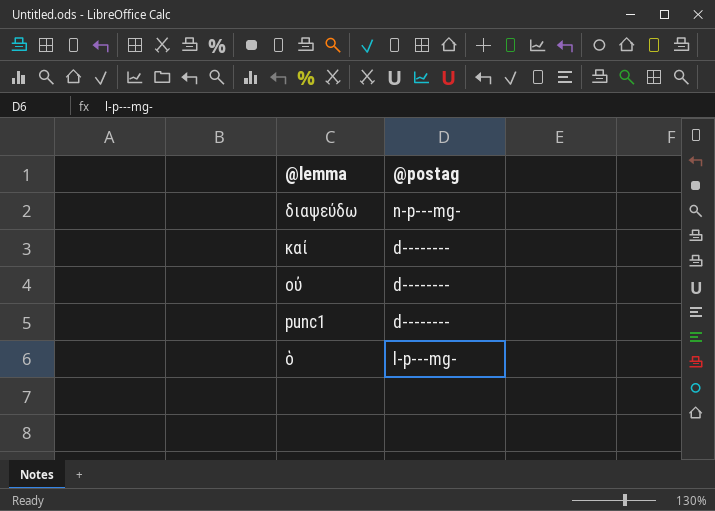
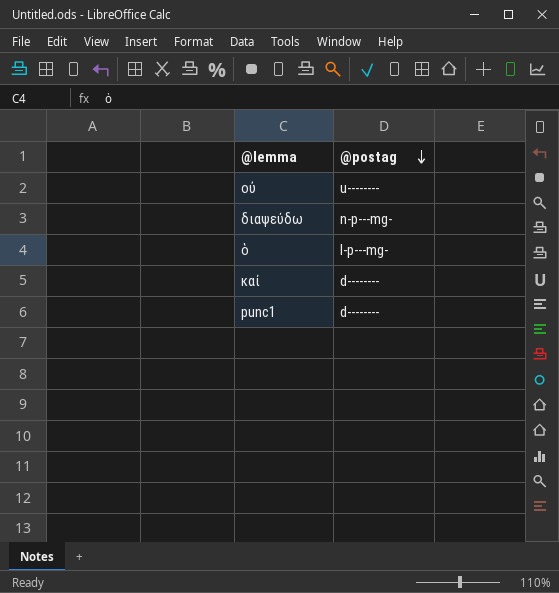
row order: none -> @postag descending
οὐ | @postag: d-------- -> u--------

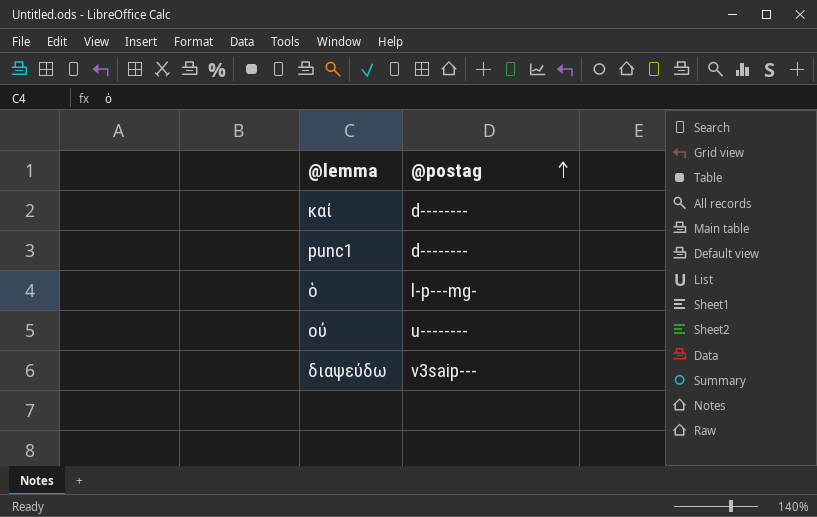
row order: @postag descending -> @postag ascending
διαψεύδω | @postag: n-p---mg- -> v3saip---

